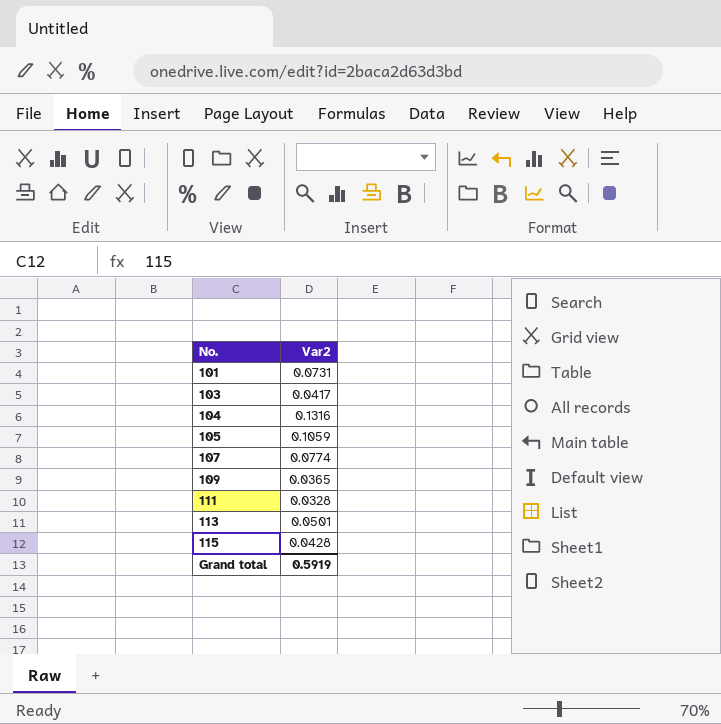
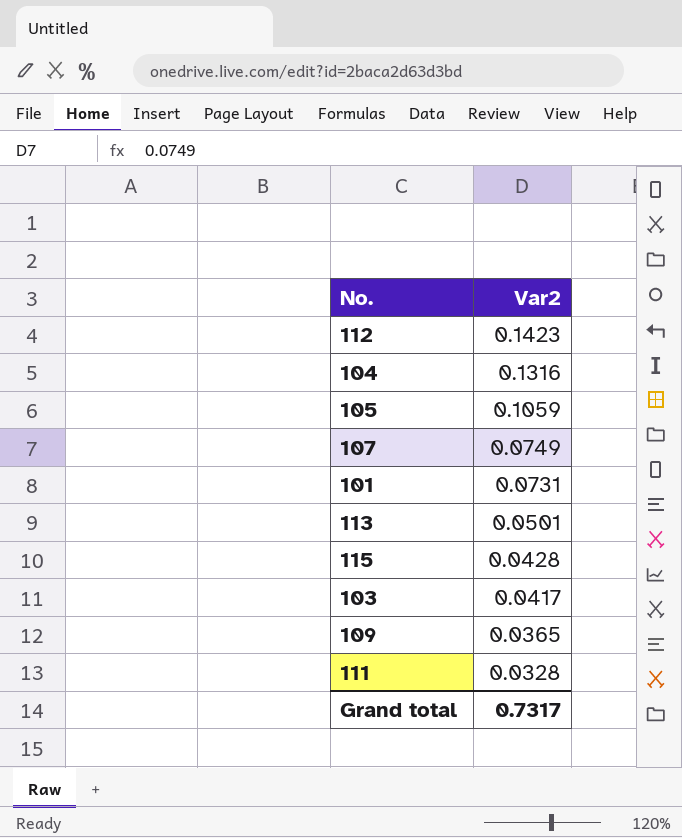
row order: No. ascending -> Var2 descending
row 112: none -> 0.1423
107 | Var2: 0.0774 -> 0.0749
Grand total | Var2: 0.5919 -> 0.7317

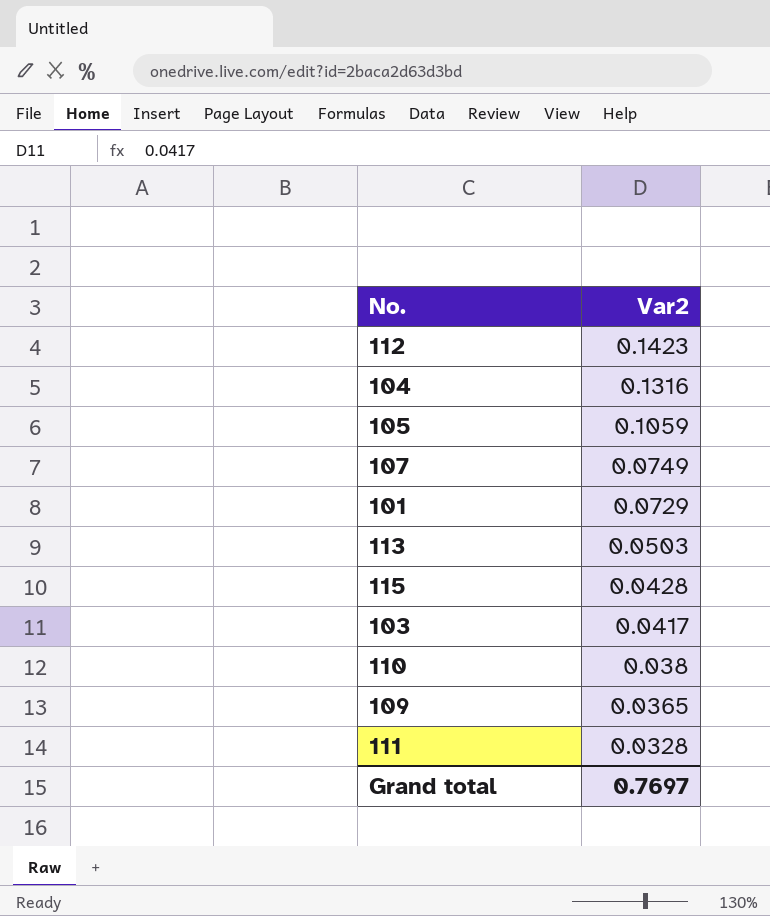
101 | Var2: 0.0731 -> 0.0729
113 | Var2: 0.0501 -> 0.0503
row 110: none -> 0.038
Grand total | Var2: 0.7317 -> 0.7697

